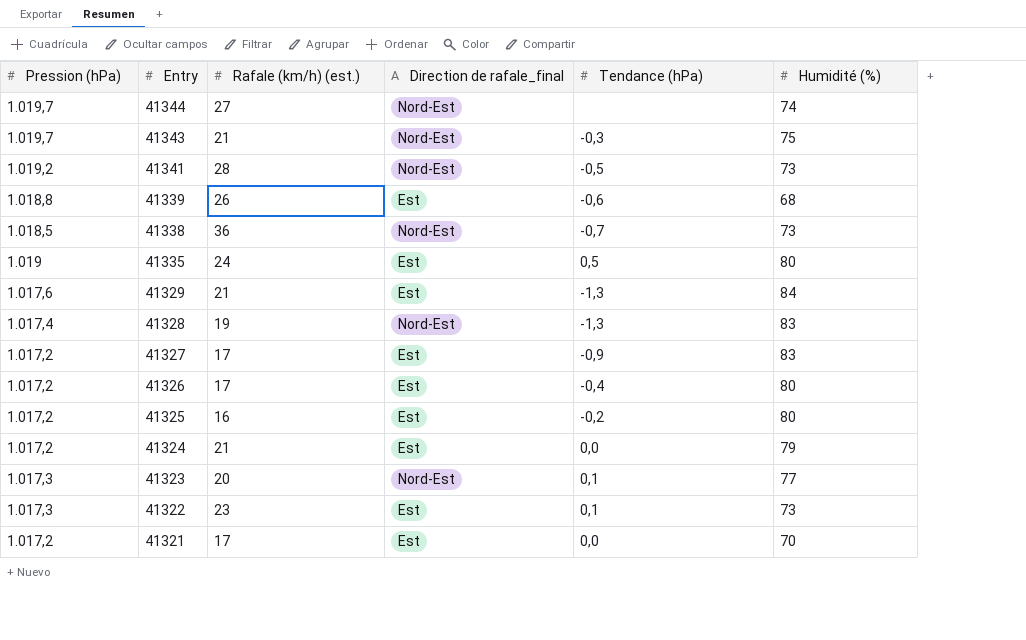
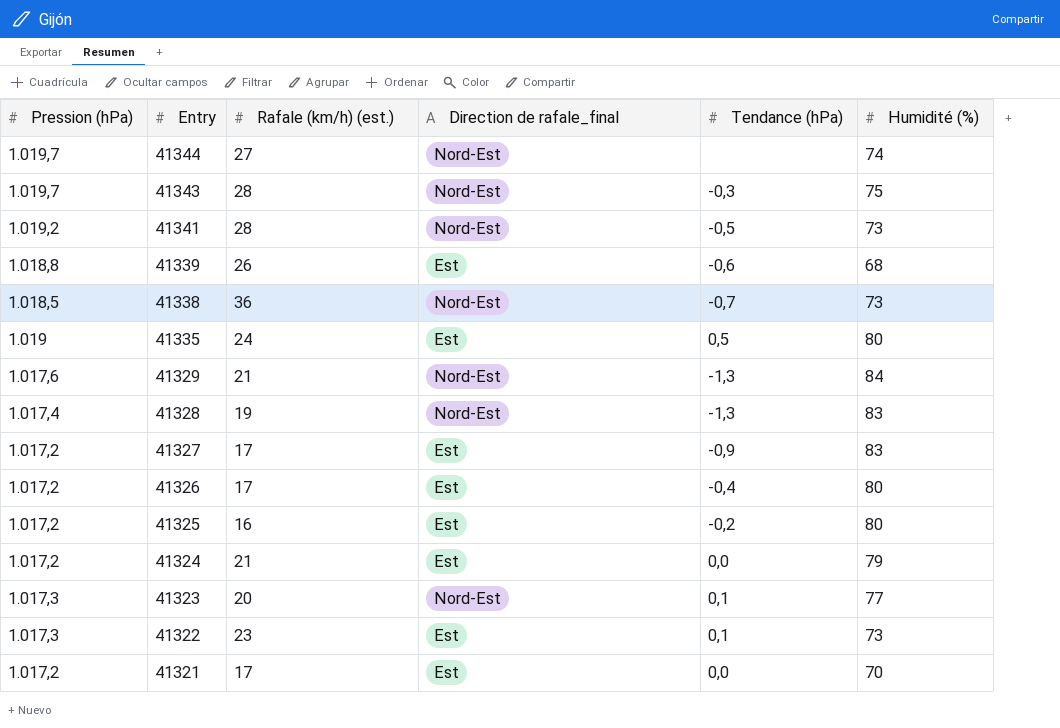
41343 | Rafale (km/h) (est.): 21 -> 28
41329 | Direction de rafale_final: Est -> Nord-Est

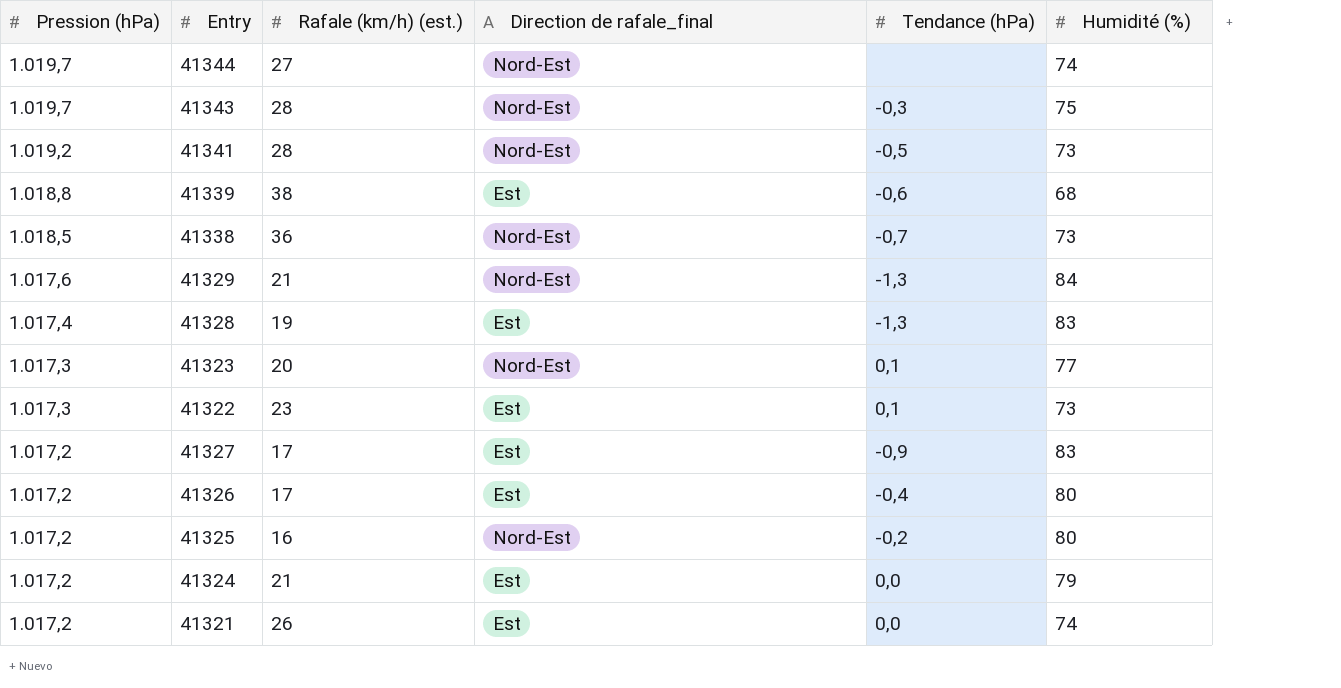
row order: Entry descending -> Pression (hPa) descending
row 41335: 1.019 | 24 | Est | 0,5 | 80 -> none
41339 | Rafale (km/h) (est.): 26 -> 38
41328 | Direction de rafale_final: Nord-Est -> Est
41325 | Direction de rafale_final: Est -> Nord-Est
41321 | Rafale (km/h) (est.): 17 -> 26
41321 | Humidité (%): 70 -> 74

